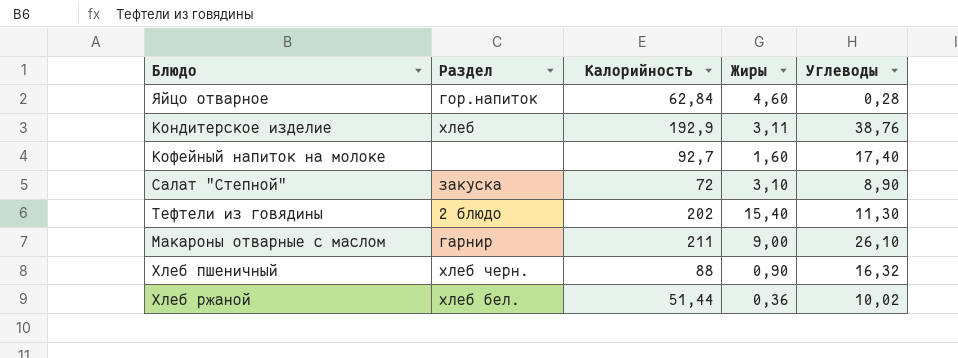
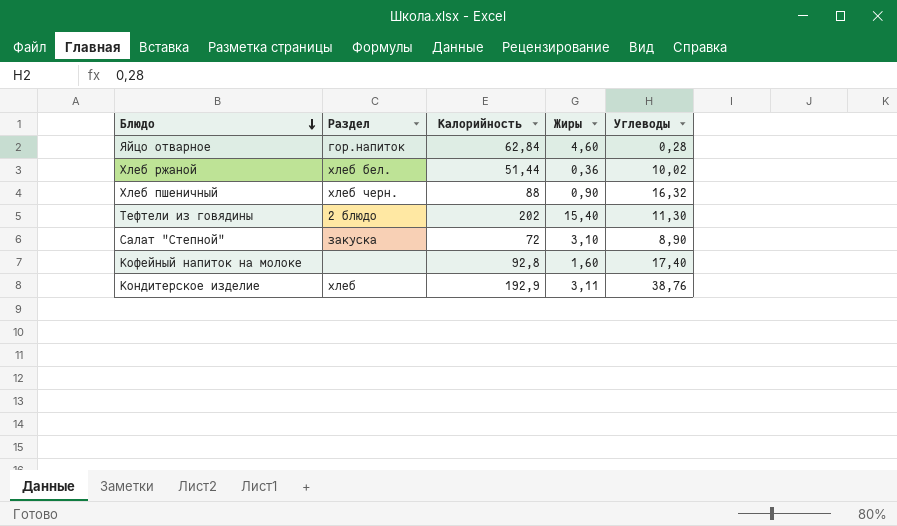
row order: none -> Блюдо descending
row Макароны отварные с маслом: гарнир | 211 | 9,00 | 26,10 -> none
Кофейный напиток на молоке | Калорийность: 92,7 -> 92,8

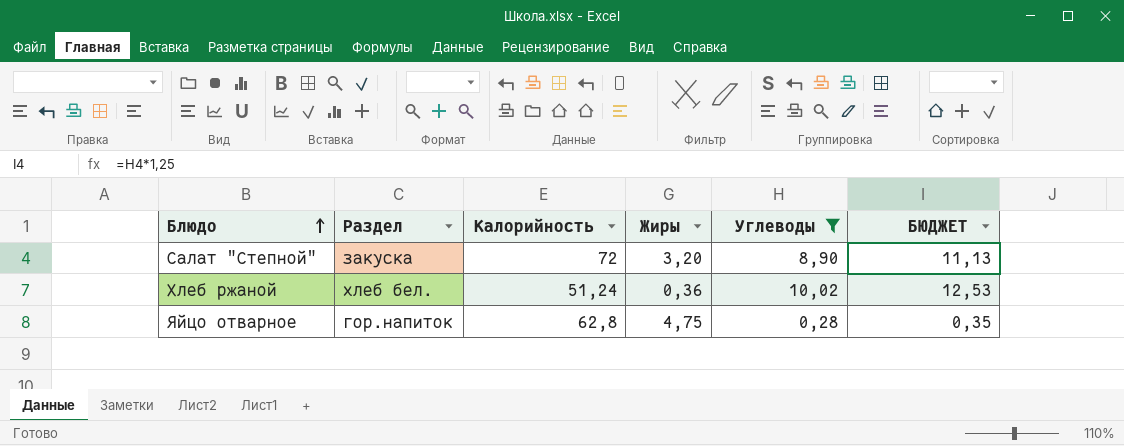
filter: none -> Углеводы <= 10,02
row order: Блюдо descending -> Блюдо ascending
column БЮДЖЕТ | formula: none -> [Углеводы] * 1,25
Салат "Степной" | Жиры: 3,10 -> 3,20
Хлеб ржаной | Калорийность: 51,44 -> 51,24
Яйцо отварное | Калорийность: 62,84 -> 62,8
Яйцо отварное | Жиры: 4,60 -> 4,75

